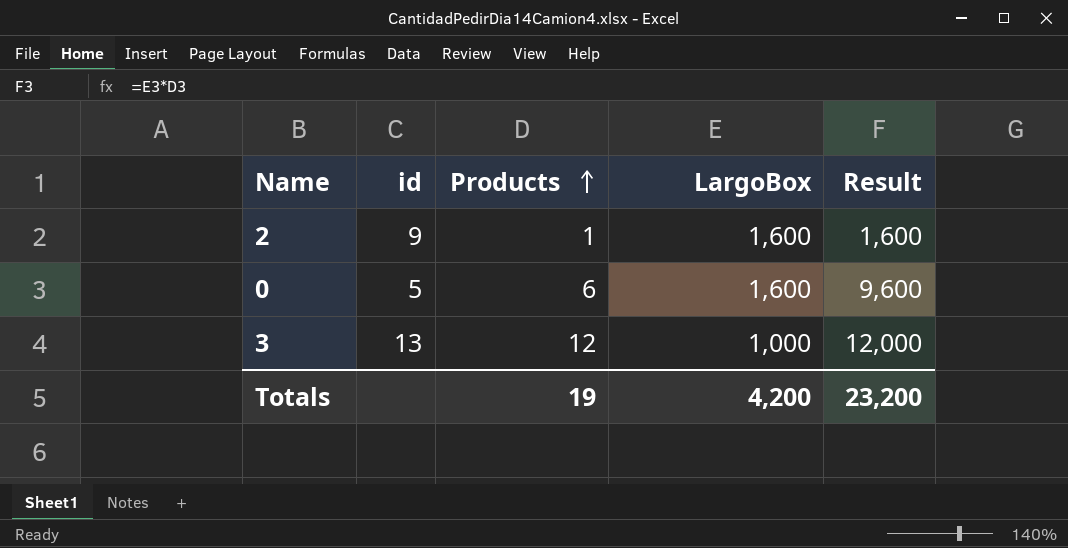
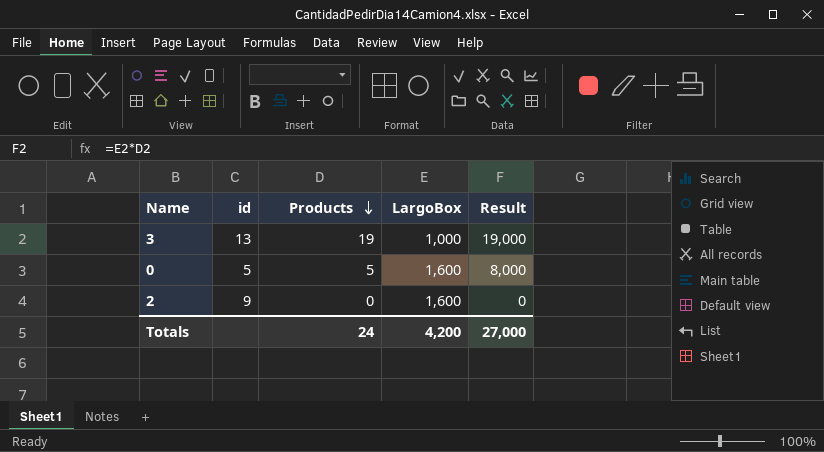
row order: Products ascending -> Products descending
3 | Products: 12 -> 19
3 | Result: 12,000 -> 19,000
0 | Products: 6 -> 5
0 | Result: 9,600 -> 8,000
2 | Products: 1 -> 0
2 | Result: 1,600 -> 0
Totals | Products: 19 -> 24
Totals | Result: 23,200 -> 27,000

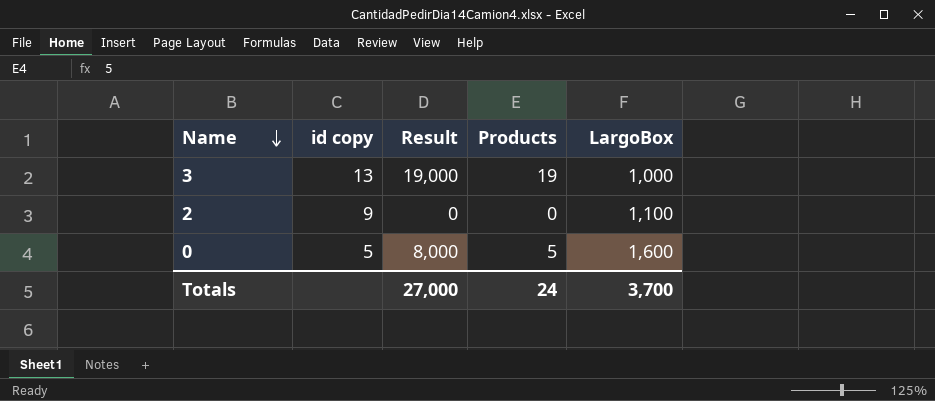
row order: Products descending -> Name descending
column name: id -> id copy
column Result | position: 5 -> 3
2 | LargoBox: 1,600 -> 1,100
Totals | LargoBox: 4,200 -> 3,700

